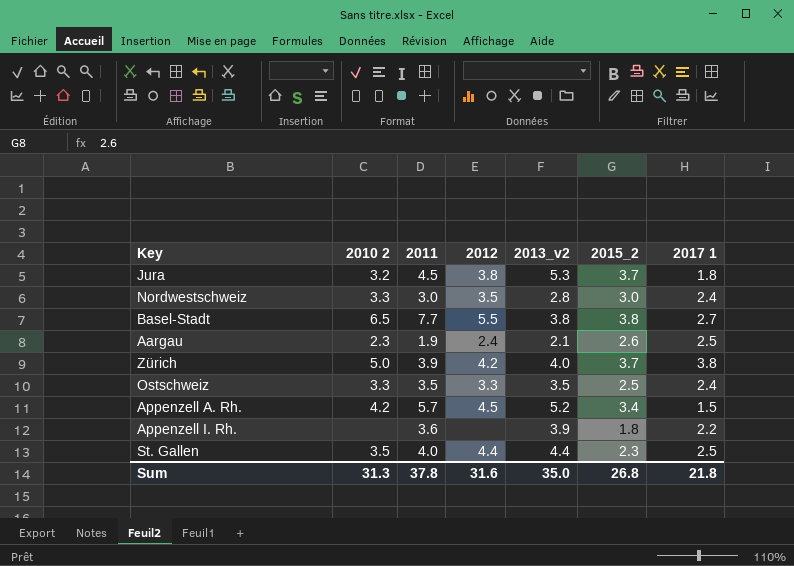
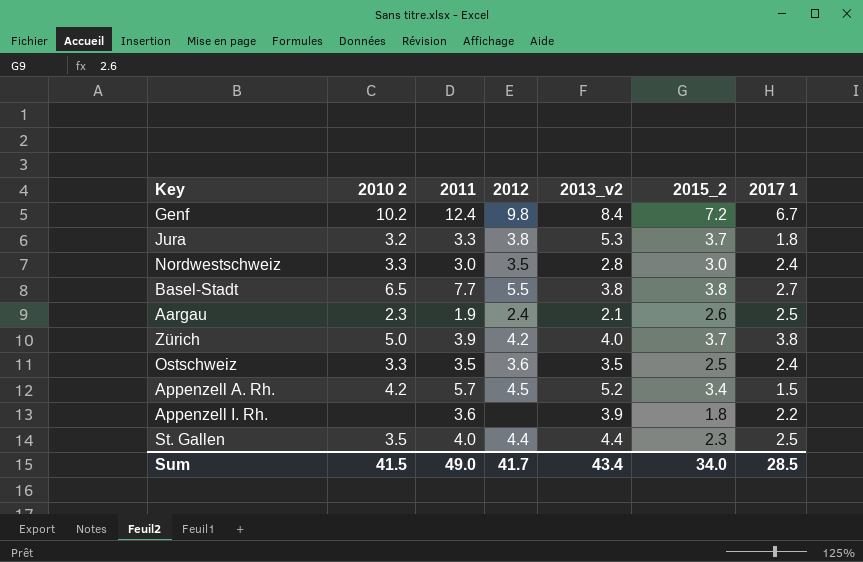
row Genf: none -> 10.2 | 12.4 | 9.8 | 8.4 | 7.2 | 6.7
Jura | 2011: 4.5 -> 3.3
Ostschweiz | 2012: 3.3 -> 3.6
Sum | 2010 2: 31.3 -> 41.5
Sum | 2011: 37.8 -> 49.0
Sum | 2012: 31.6 -> 41.7
Sum | 2013_v2: 35.0 -> 43.4
Sum | 2015_2: 26.8 -> 34.0
Sum | 2017 1: 21.8 -> 28.5

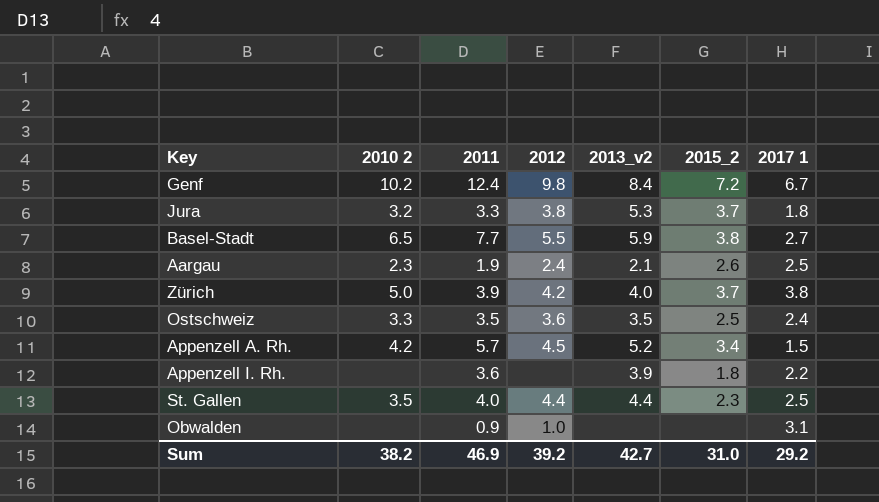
row Nordwestschweiz: 3.3 | 3.0 | 3.5 | 2.8 | 3.0 | 2.4 -> none
Basel-Stadt | 2013_v2: 3.8 -> 5.9
row Obwalden: none -> none | 0.9 | 1.0 | none | none | 3.1
Sum | 2010 2: 41.5 -> 38.2
Sum | 2011: 49.0 -> 46.9
Sum | 2012: 41.7 -> 39.2
Sum | 2013_v2: 43.4 -> 42.7
Sum | 2015_2: 34.0 -> 31.0
Sum | 2017 1: 28.5 -> 29.2

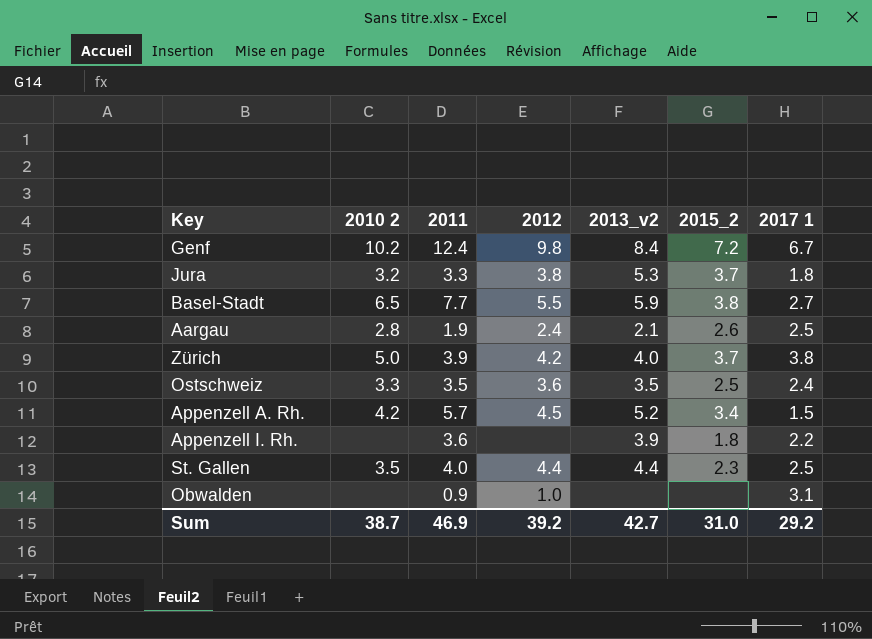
Aargau | 2010 2: 2.3 -> 2.8
Sum | 2010 2: 38.2 -> 38.7

